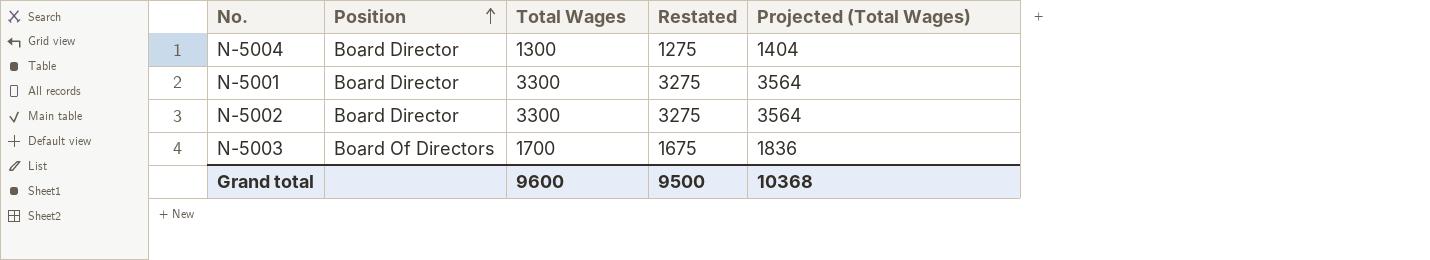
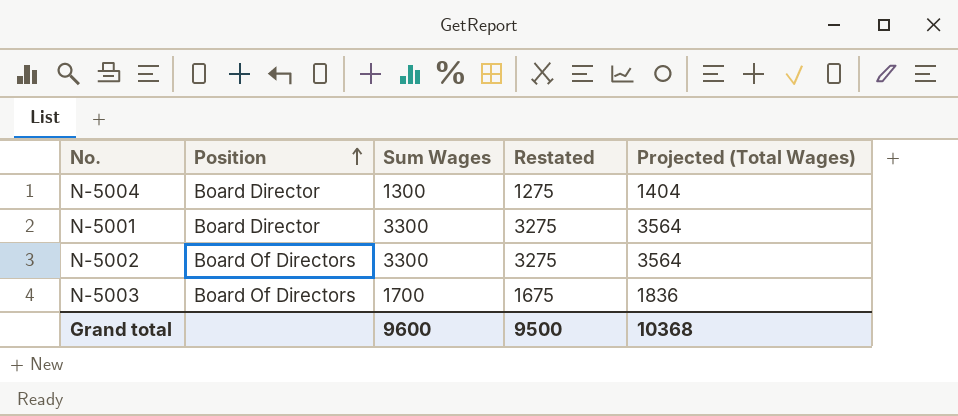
column name: Total Wages -> Sum Wages
N-5002 | Position: Board Director -> Board Of Directors

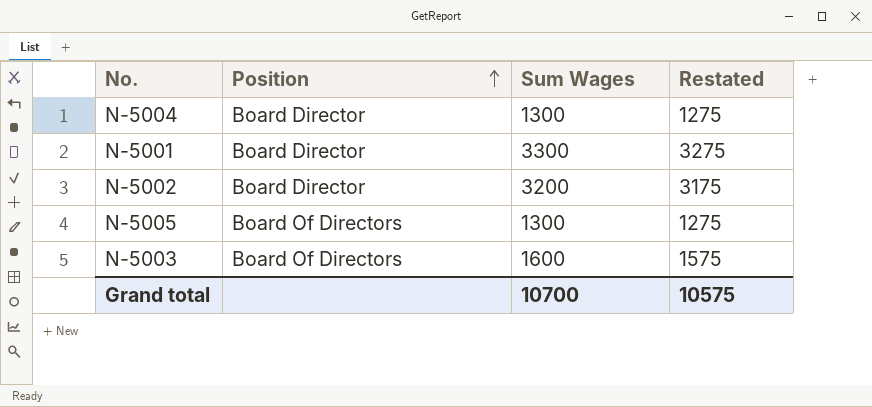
column Projected (Total Wages) | formula: [Sum Wages] * 1.08 -> none
N-5002 | Position: Board Of Directors -> Board Director
N-5002 | Sum Wages: 3300 -> 3200
N-5002 | Restated: 3275 -> 3175
row N-5005: none -> Board Of Directors | 1300 | 1275
N-5003 | Sum Wages: 1700 -> 1600
N-5003 | Restated: 1675 -> 1575
Grand total | Sum Wages: 9600 -> 10700
Grand total | Restated: 9500 -> 10575

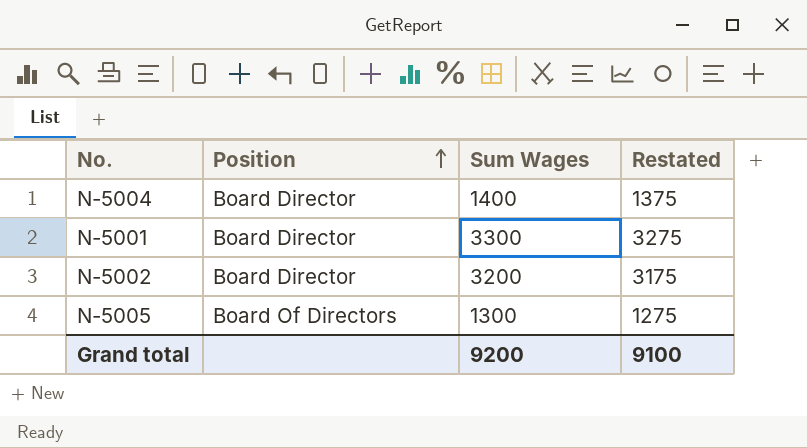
row N-5003: Board Of Directors | 1600 | 1575 -> none
N-5004 | Sum Wages: 1300 -> 1400
N-5004 | Restated: 1275 -> 1375
Grand total | Sum Wages: 10700 -> 9200
Grand total | Restated: 10575 -> 9100

